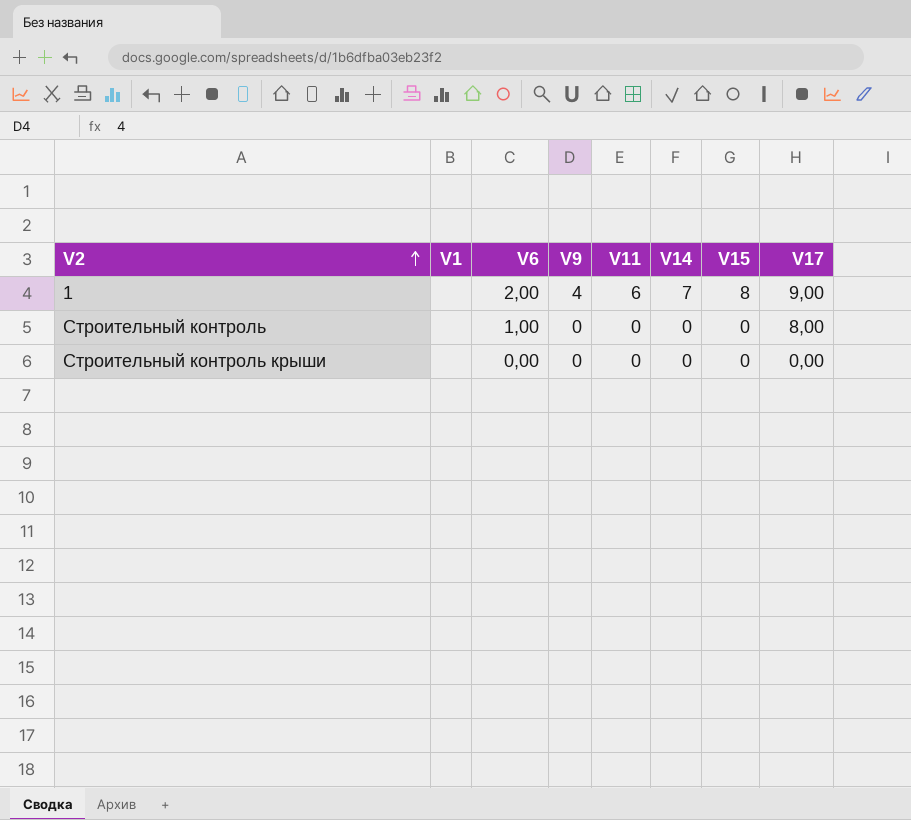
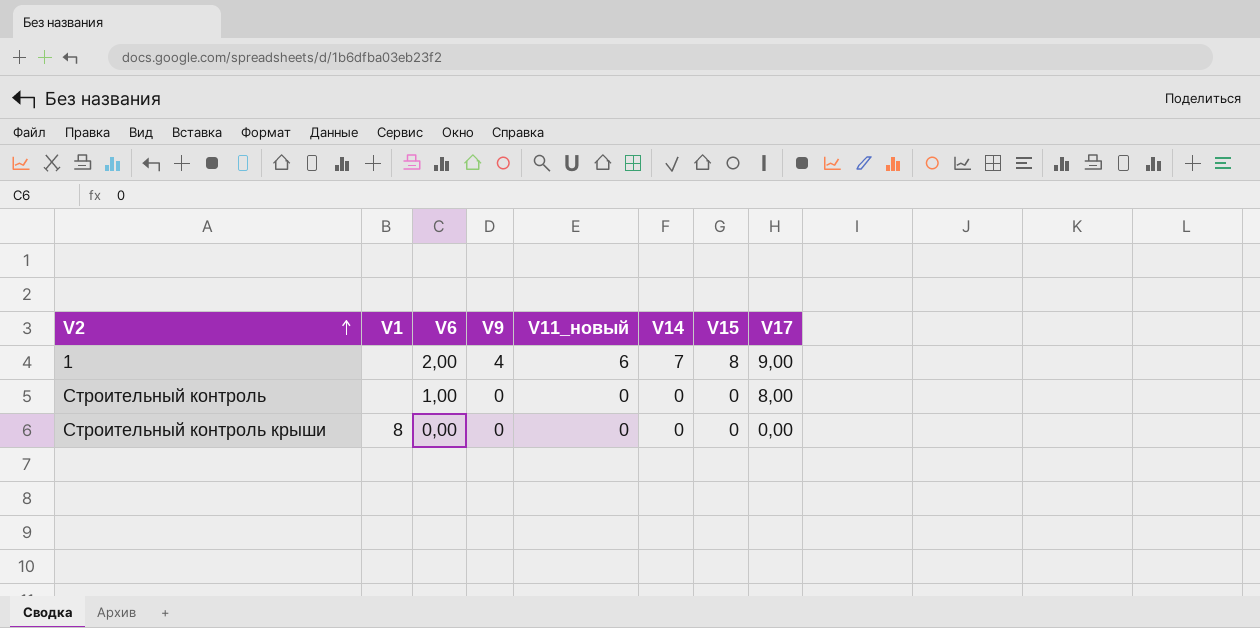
column name: V11 -> V11_новый
Строительный контроль крыши | V1: none -> 8

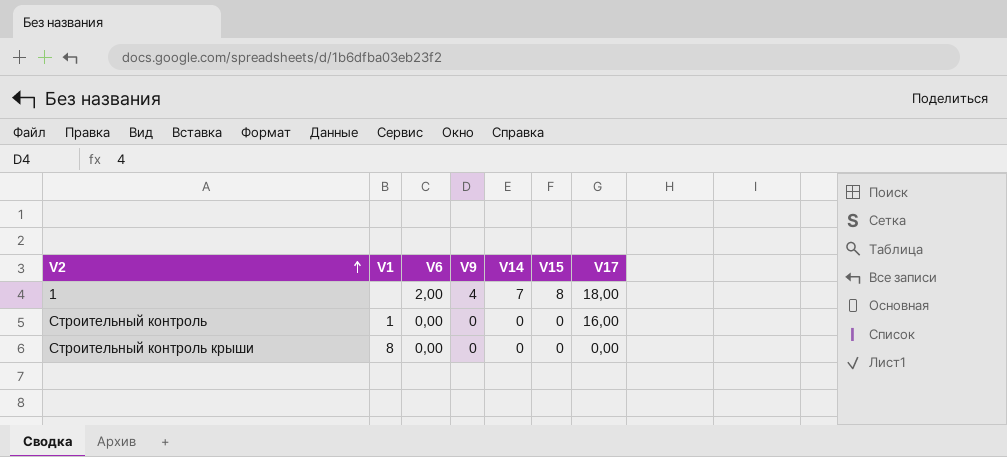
column V11_новый | position: 5 -> none
1 | V17: 9,00 -> 18,00
Строительный контроль | V1: none -> 1
Строительный контроль | V6: 1,00 -> 0,00
Строительный контроль | V17: 8,00 -> 16,00

